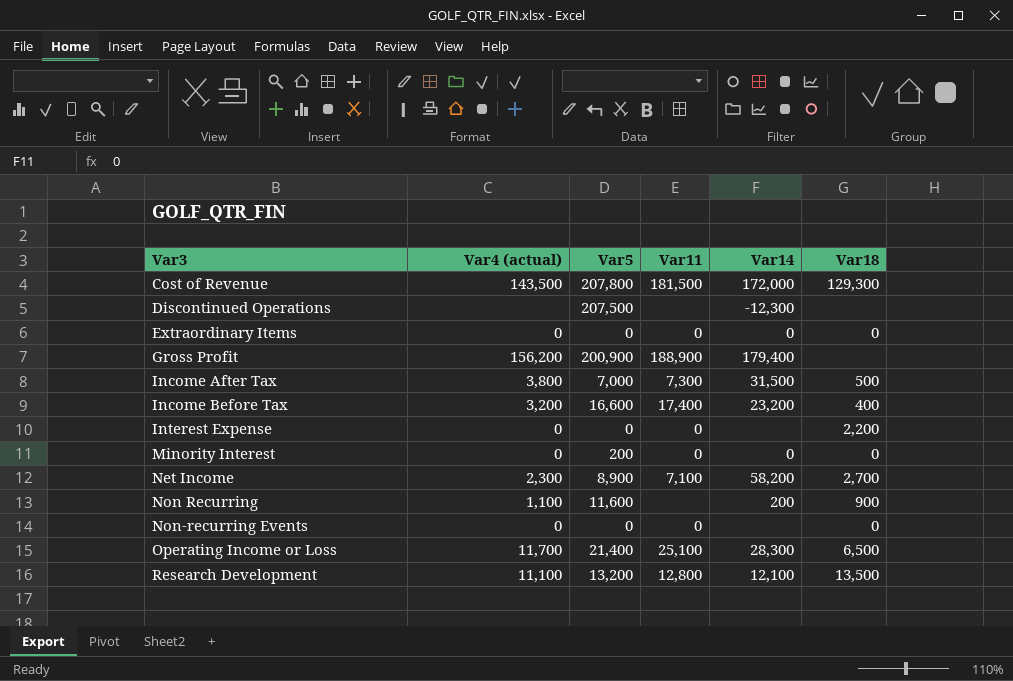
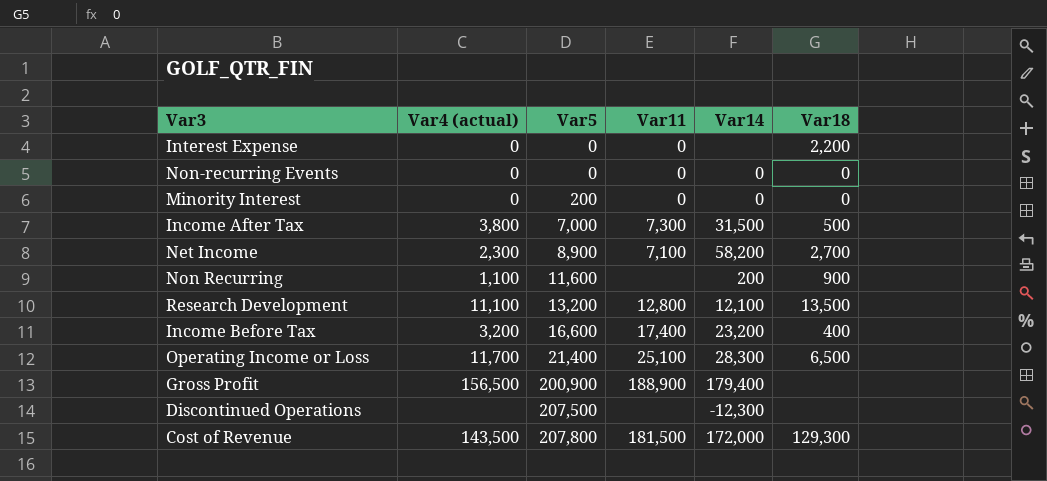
row order: Var3 ascending -> Var5 ascending
row Extraordinary Items: 0 | 0 | 0 | 0 | 0 -> none
Non-recurring Events | Var14: none -> 0
Gross Profit | Var4 (actual): 156,200 -> 156,500

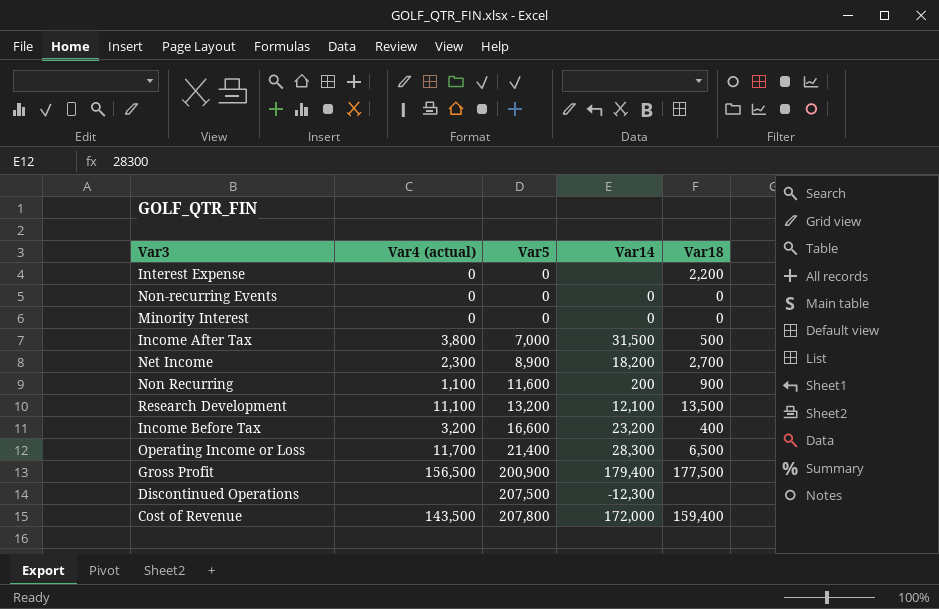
column Var11 | position: 4 -> none
Minority Interest | Var5: 200 -> 0
Net Income | Var14: 58,200 -> 18,200
Gross Profit | Var18: none -> 177,500
Cost of Revenue | Var18: 129,300 -> 159,400

